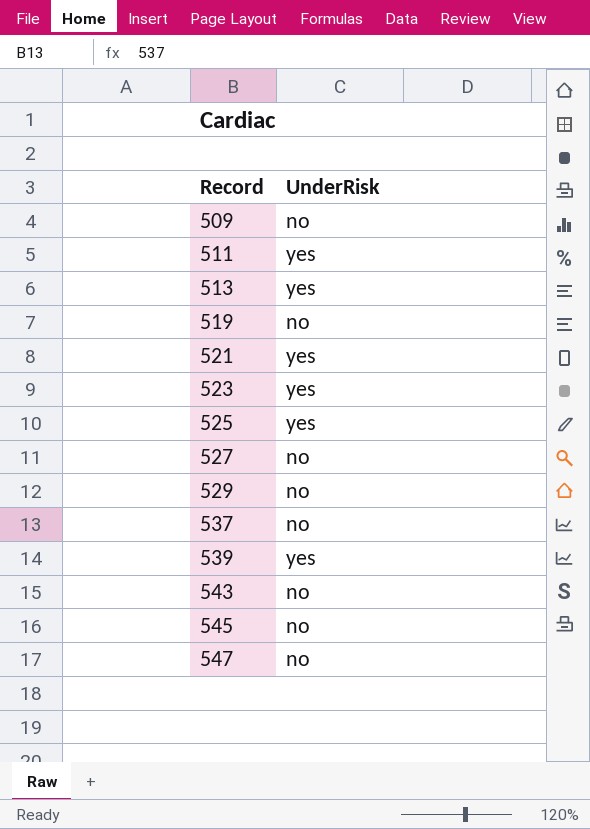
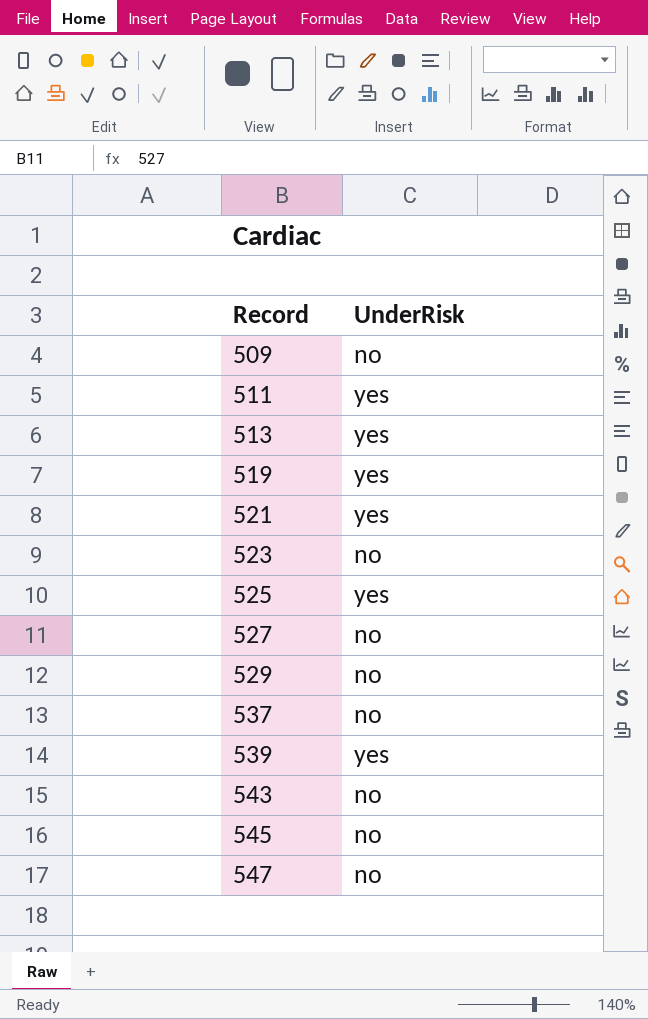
519 | UnderRisk: no -> yes
523 | UnderRisk: yes -> no

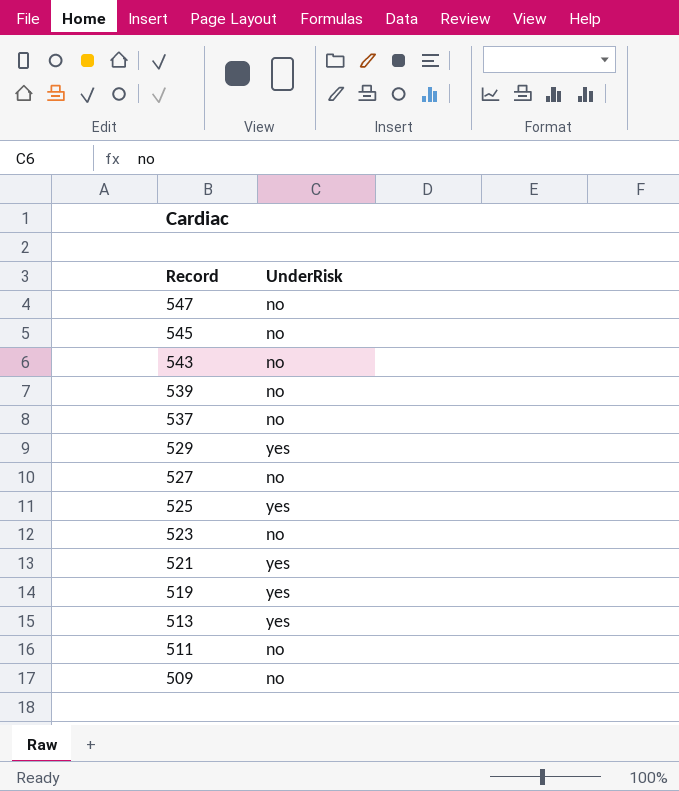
row order: Record ascending -> Record descending
539 | UnderRisk: yes -> no
529 | UnderRisk: no -> yes
511 | UnderRisk: yes -> no

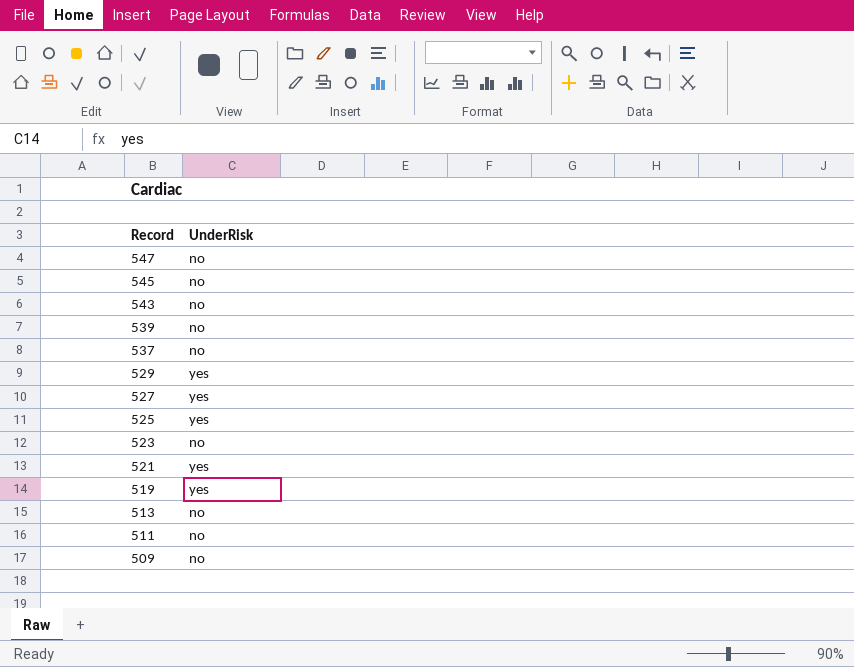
527 | UnderRisk: no -> yes
513 | UnderRisk: yes -> no

